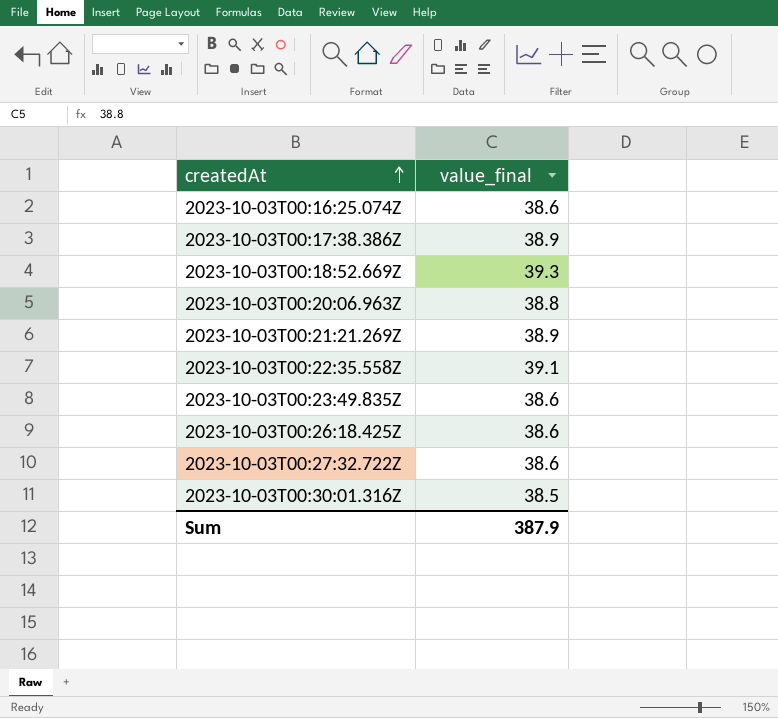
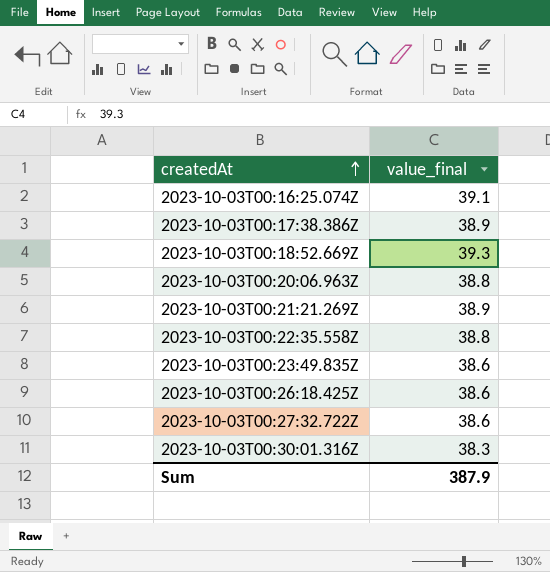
2023-10-03T00:16:25.074Z | value_final: 38.6 -> 39.1
2023-10-03T00:22:35.558Z | value_final: 39.1 -> 38.8
2023-10-03T00:30:01.316Z | value_final: 38.5 -> 38.3

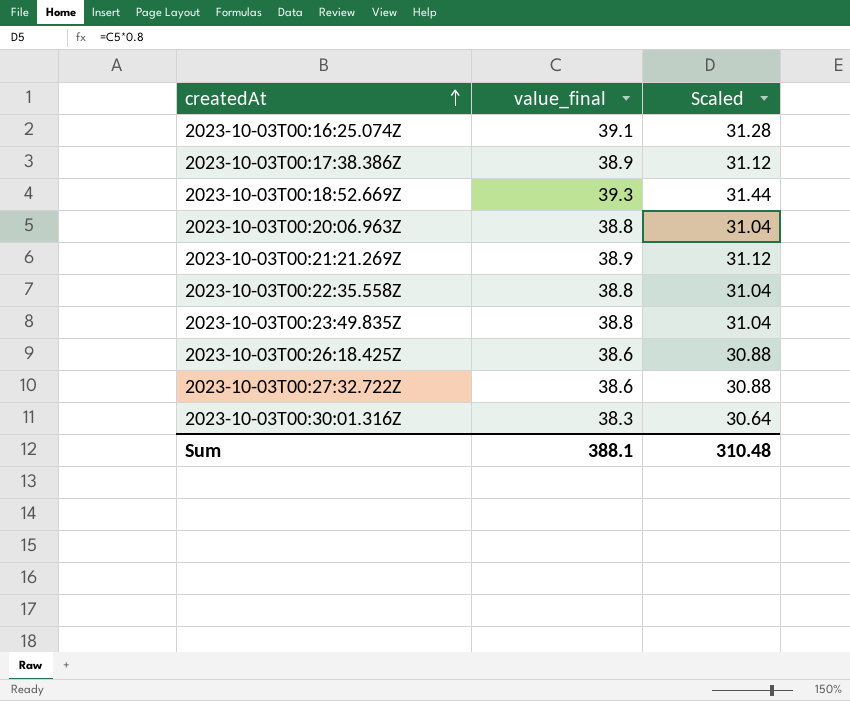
column Scaled | formula: none -> [value_final] * 0.8
2023-10-03T00:23:49.835Z | value_final: 38.6 -> 38.8
Sum | value_final: 387.9 -> 388.1

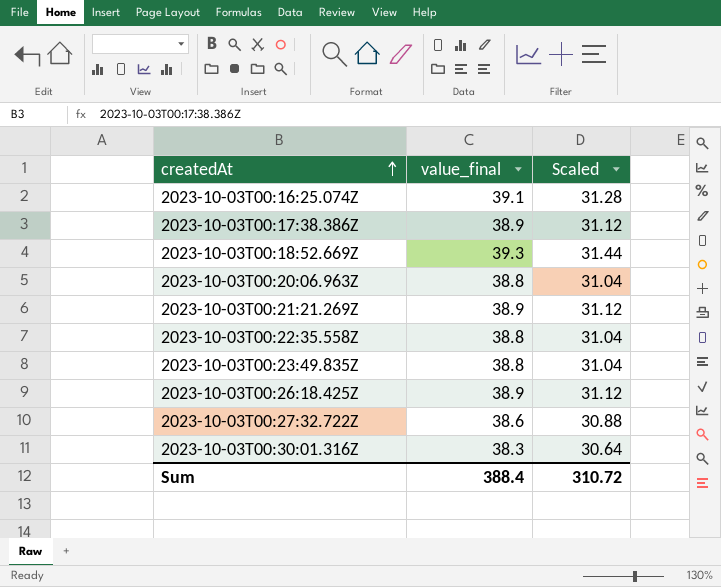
2023-10-03T00:26:18.425Z | value_final: 38.6 -> 38.9
2023-10-03T00:26:18.425Z | Scaled: 30.88 -> 31.12
Sum | value_final: 388.1 -> 388.4
Sum | Scaled: 310.48 -> 310.72

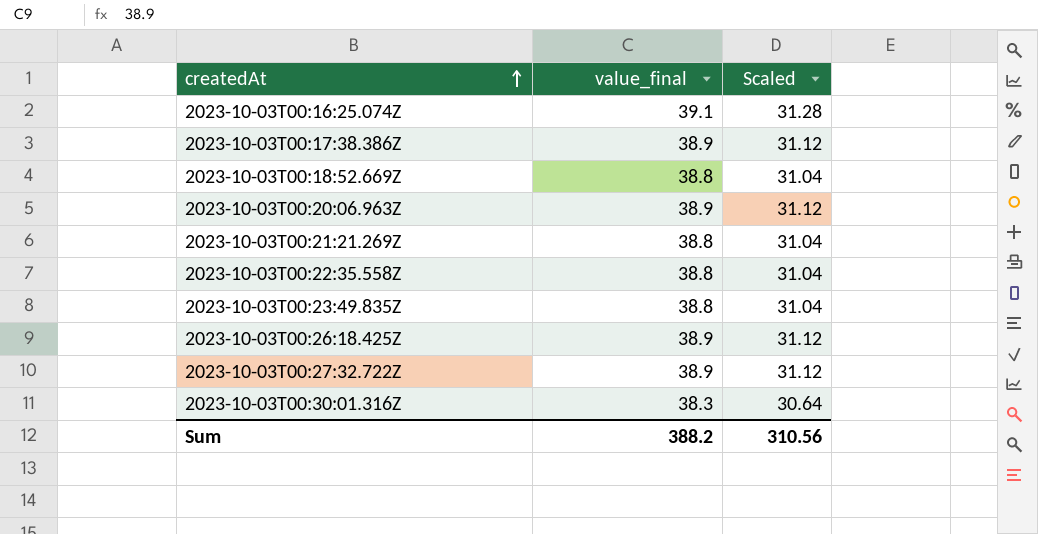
2023-10-03T00:18:52.669Z | value_final: 39.3 -> 38.8
2023-10-03T00:18:52.669Z | Scaled: 31.44 -> 31.04
2023-10-03T00:20:06.963Z | value_final: 38.8 -> 38.9
2023-10-03T00:20:06.963Z | Scaled: 31.04 -> 31.12
2023-10-03T00:21:21.269Z | value_final: 38.9 -> 38.8
2023-10-03T00:21:21.269Z | Scaled: 31.12 -> 31.04
2023-10-03T00:27:32.722Z | value_final: 38.6 -> 38.9
2023-10-03T00:27:32.722Z | Scaled: 30.88 -> 31.12
Sum | value_final: 388.4 -> 388.2
Sum | Scaled: 310.72 -> 310.56

